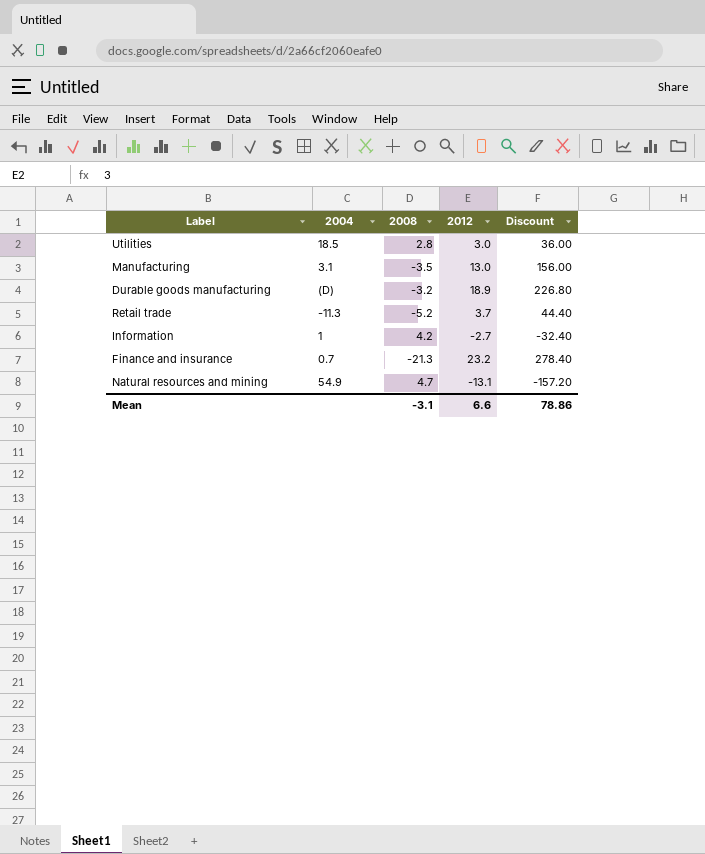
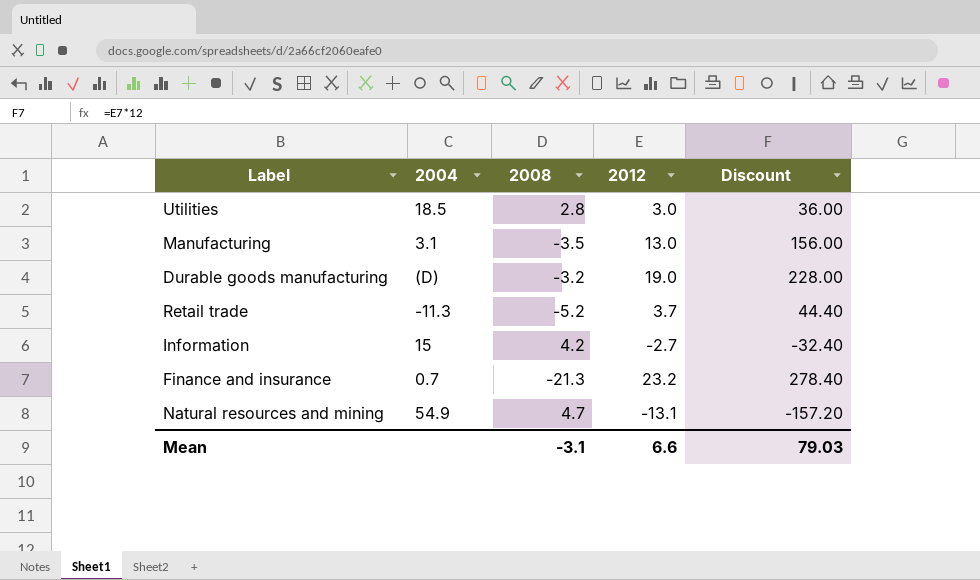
Durable goods manufacturing | 2012: 18.9 -> 19.0
Durable goods manufacturing | Discount: 226.80 -> 228.00
Information | 2004: 1 -> 15
Mean | Discount: 78.86 -> 79.03

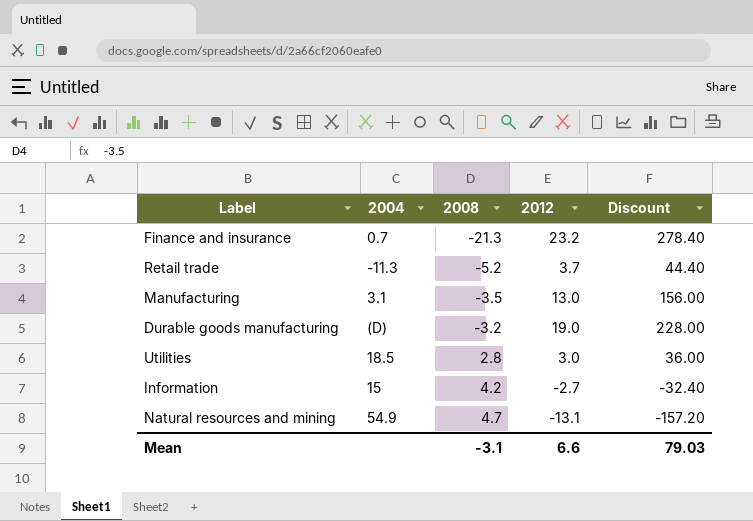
row order: none -> 2008 ascending

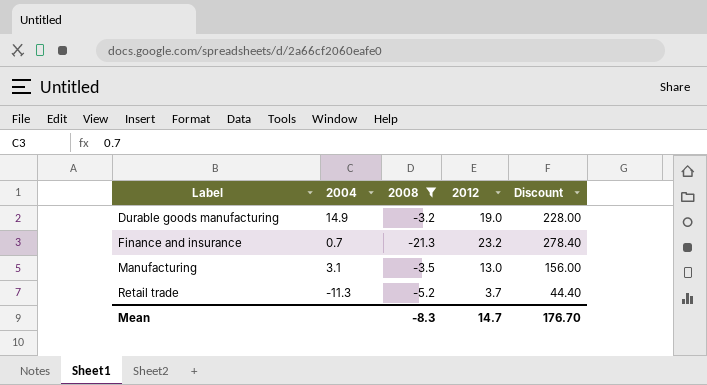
filter: none -> 2008 <= -3.2
row order: 2008 ascending -> Label ascending
Durable goods manufacturing | 2004: (D) -> 14.9
Mean | 2008: -3.1 -> -8.3
Mean | 2012: 6.6 -> 14.7
Mean | Discount: 79.03 -> 176.70

